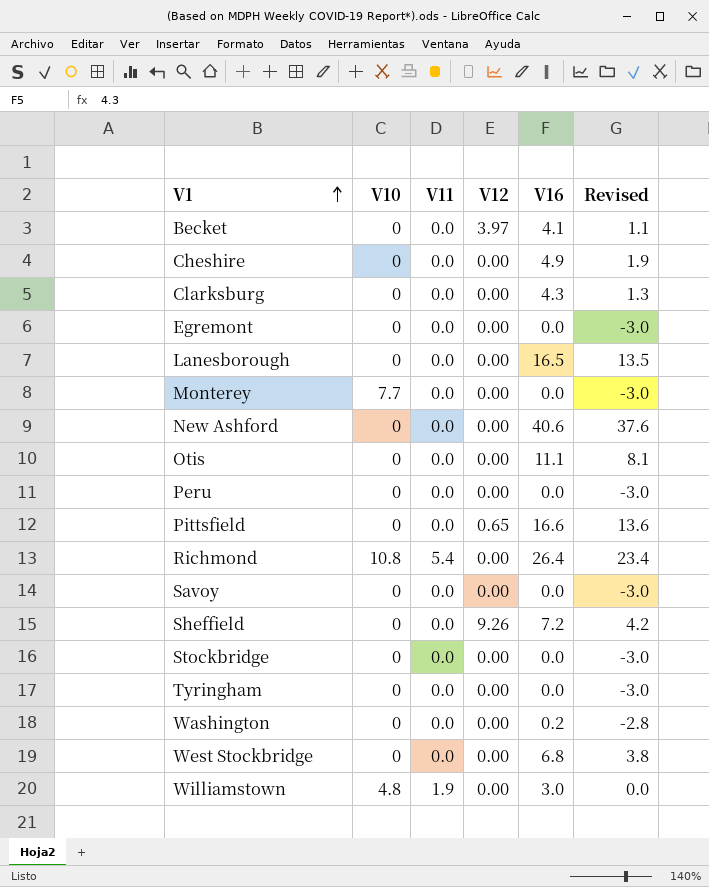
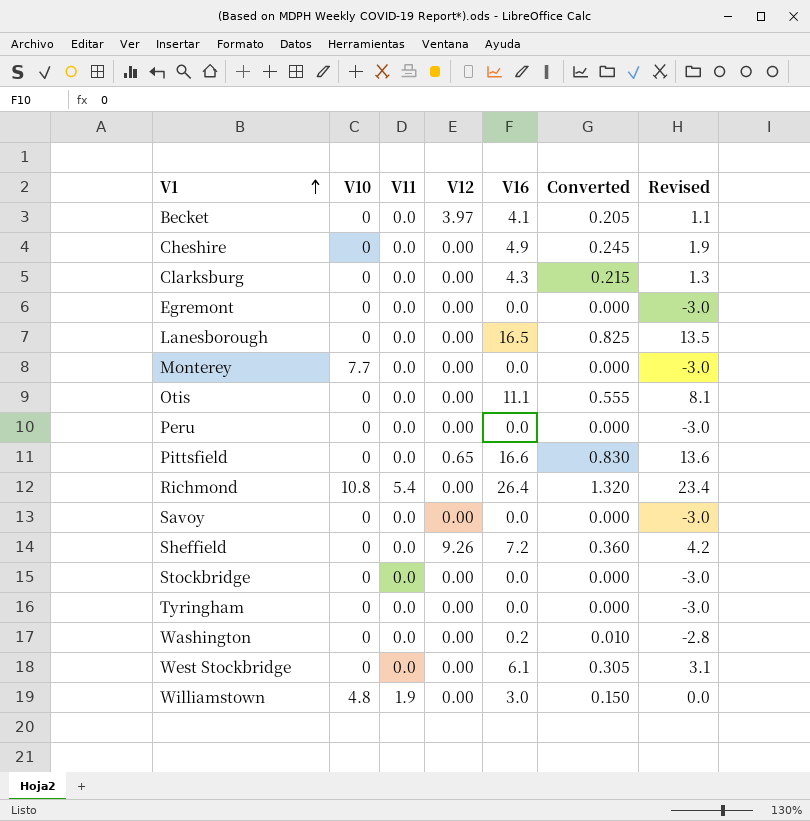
column Converted | formula: none -> [V16] * 0.05
row New Ashford: 0 | 0.0 | 0.00 | 40.6 | 37.6 -> none
West Stockbridge | V16: 6.8 -> 6.1
West Stockbridge | Revised: 3.8 -> 3.1

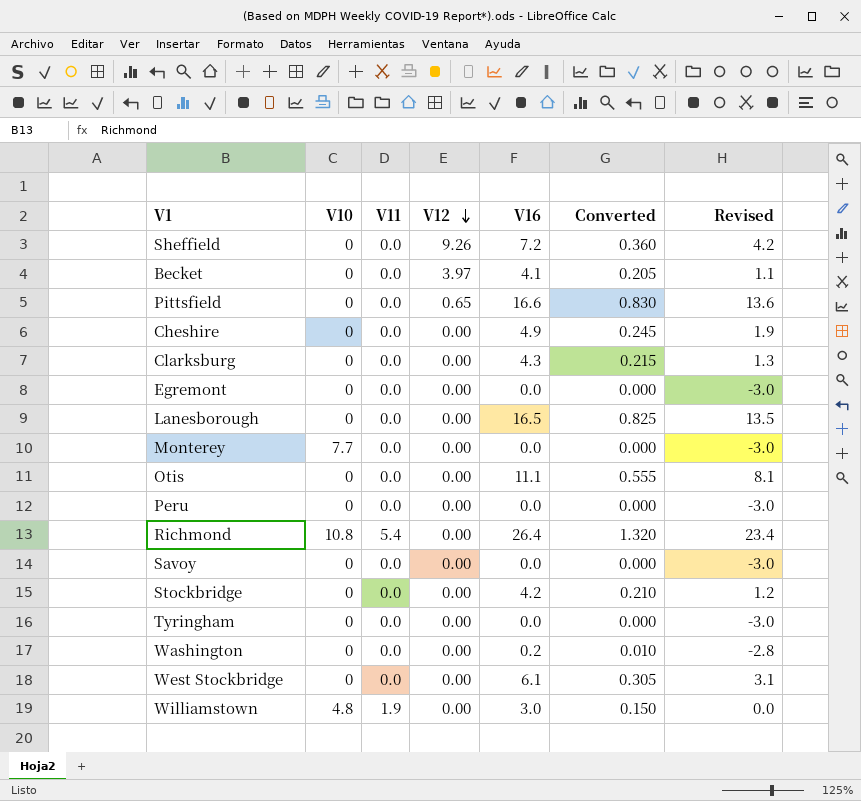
row order: V1 ascending -> V12 descending
Stockbridge | V16: 0.0 -> 4.2
Stockbridge | Converted: 0.000 -> 0.210
Stockbridge | Revised: -3.0 -> 1.2

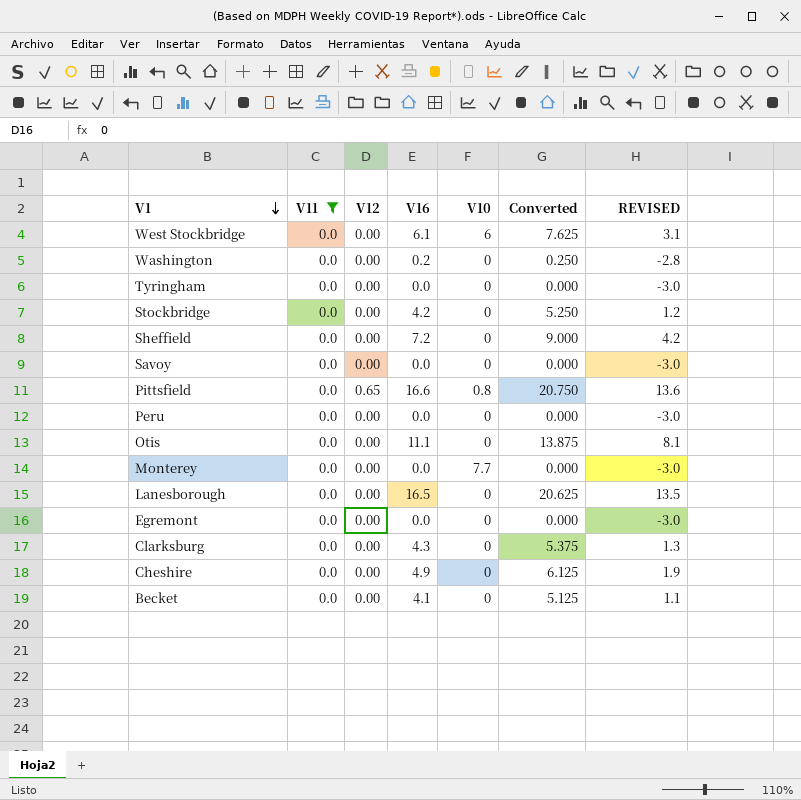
filter: none -> V11 = 0.0
row order: V12 descending -> V1 descending
column V10 | position: 2 -> 5
column Converted | formula: [V16] * 0.05 -> [V16] * 1.25
column name: Revised -> REVISED
West Stockbridge | V10: 0 -> 6
Sheffield | V12: 9.26 -> 0.00
Pittsfield | V10: 0 -> 0.8
Becket | V12: 3.97 -> 0.00

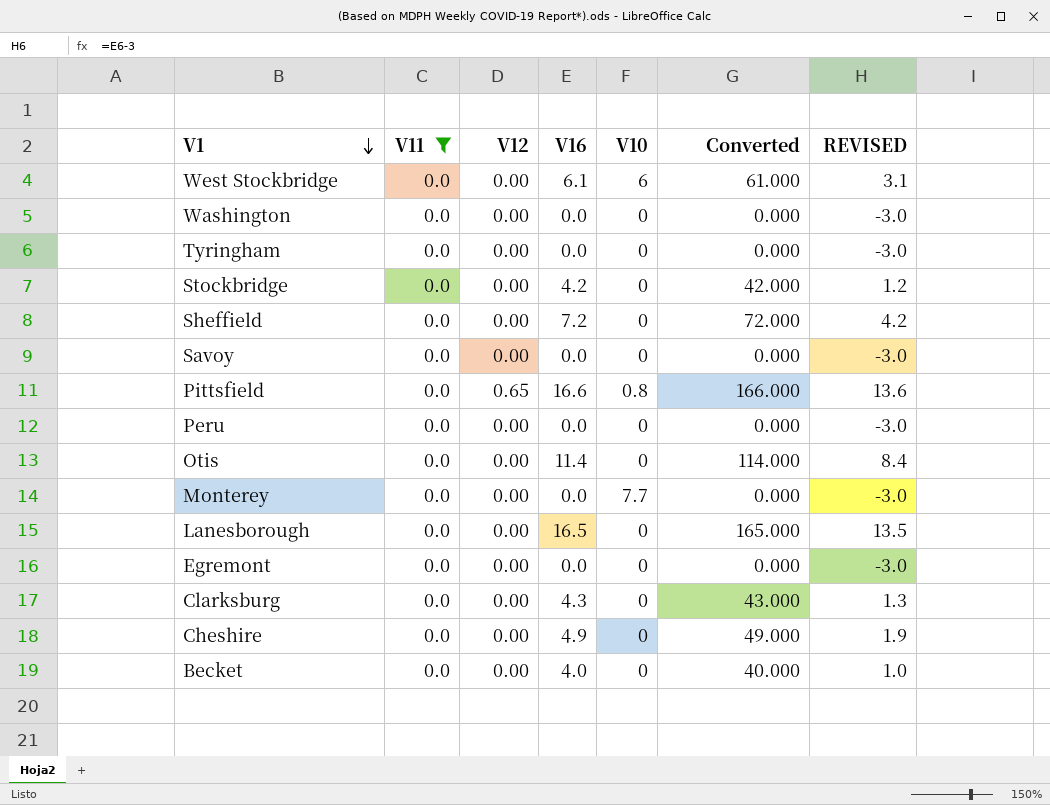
column Converted | formula: [V16] * 1.25 -> [V16] * 10
Washington | V16: 0.2 -> 0.0
Washington | REVISED: -2.8 -> -3.0
Otis | V16: 11.1 -> 11.4
Otis | REVISED: 8.1 -> 8.4
Becket | V16: 4.1 -> 4.0
Becket | REVISED: 1.1 -> 1.0

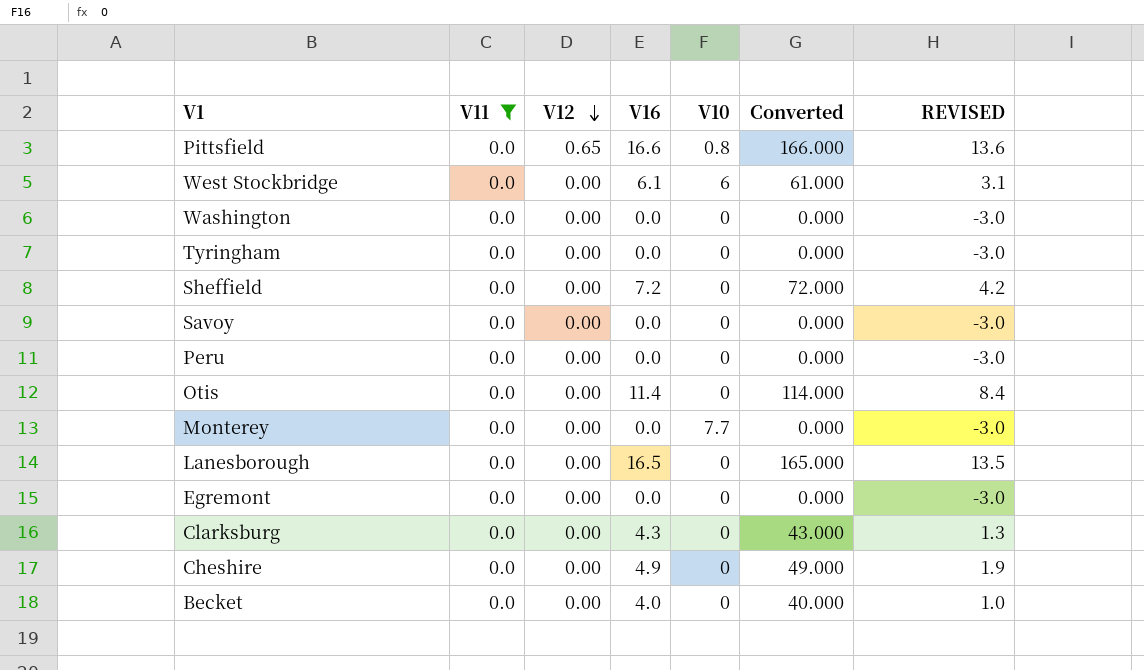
row order: V1 descending -> V12 descending
row Stockbridge: 0.0 | 0.00 | 4.2 | 0 | 42.000 | 1.2 -> none

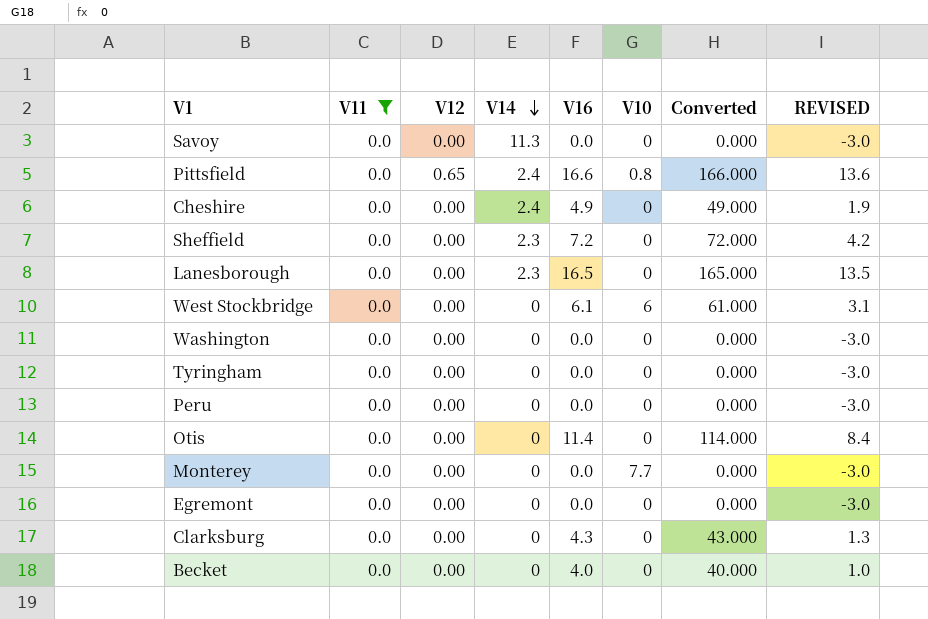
row order: V12 descending -> V14 descending
column V14 | position: none -> 4

